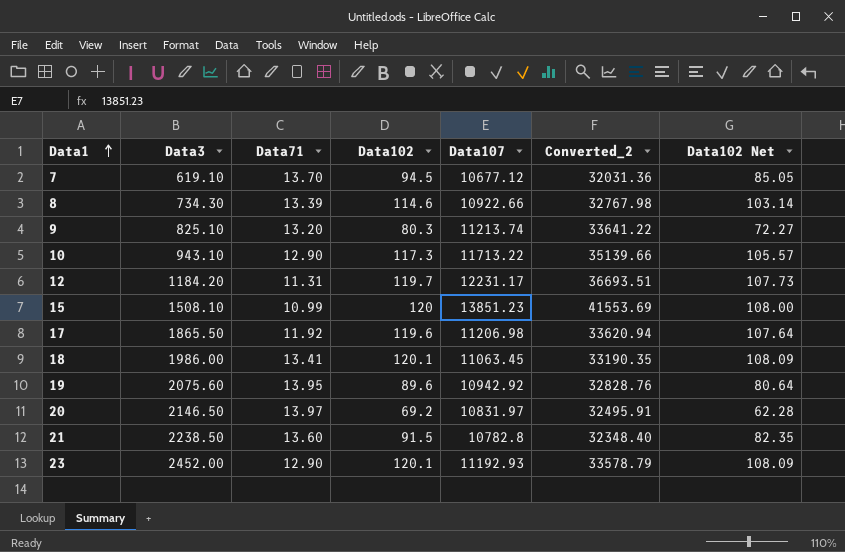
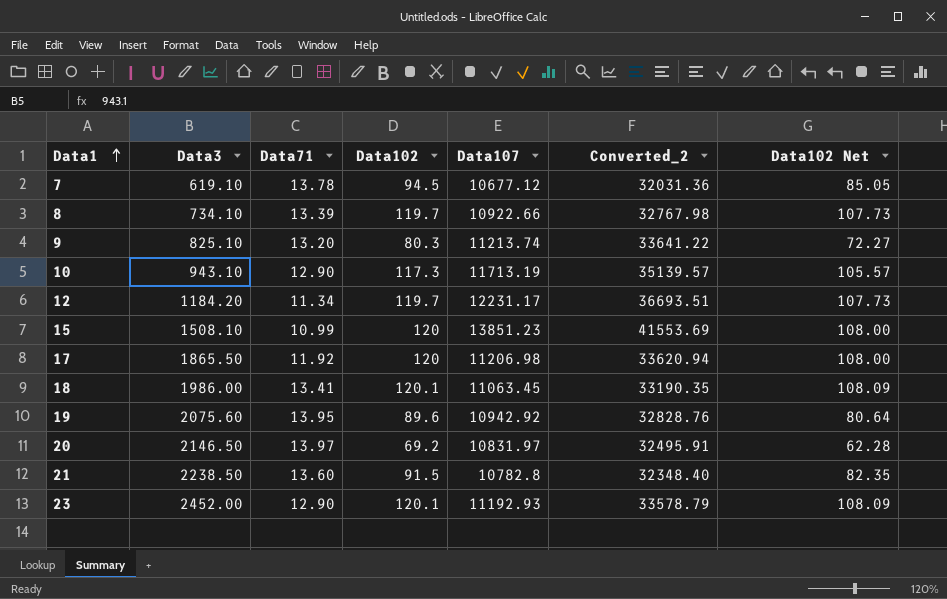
7 | Data71: 13.70 -> 13.78
8 | Data3: 734.30 -> 734.10
8 | Data102: 114.6 -> 119.7
8 | Data102 Net: 103.14 -> 107.73
10 | Data107: 11713.22 -> 11713.19
10 | Converted_2: 35139.66 -> 35139.57
12 | Data71: 11.31 -> 11.34
17 | Data102: 119.6 -> 120
17 | Data102 Net: 107.64 -> 108.00

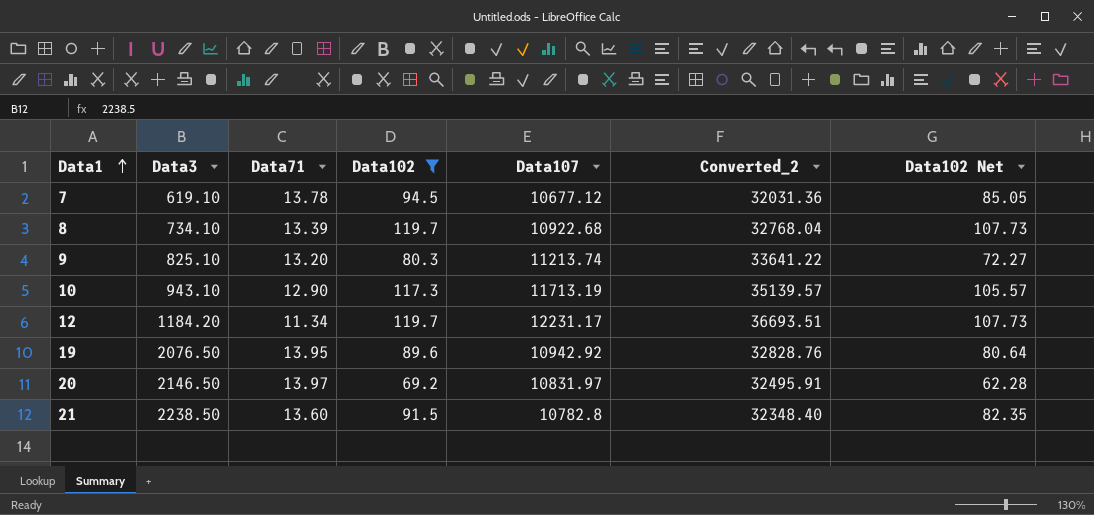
filter: none -> Data102 <= 119.7
8 | Data107: 10922.66 -> 10922.68
8 | Converted_2: 32767.98 -> 32768.04
19 | Data3: 2075.60 -> 2076.50

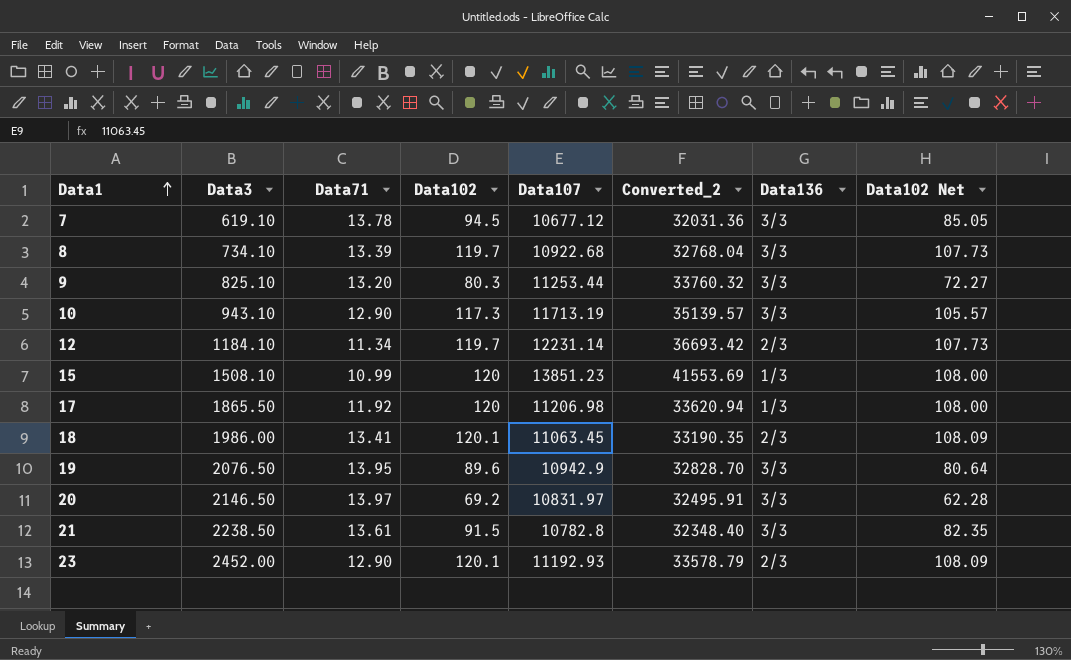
filter: Data102 <= 119.7 -> none
column Data136 | position: none -> 7
9 | Data107: 11213.74 -> 11253.44
9 | Converted_2: 33641.22 -> 33760.32
12 | Data3: 1184.20 -> 1184.10
12 | Data107: 12231.17 -> 12231.14
12 | Converted_2: 36693.51 -> 36693.42
19 | Data107: 10942.92 -> 10942.9
19 | Converted_2: 32828.76 -> 32828.70
21 | Data71: 13.60 -> 13.61

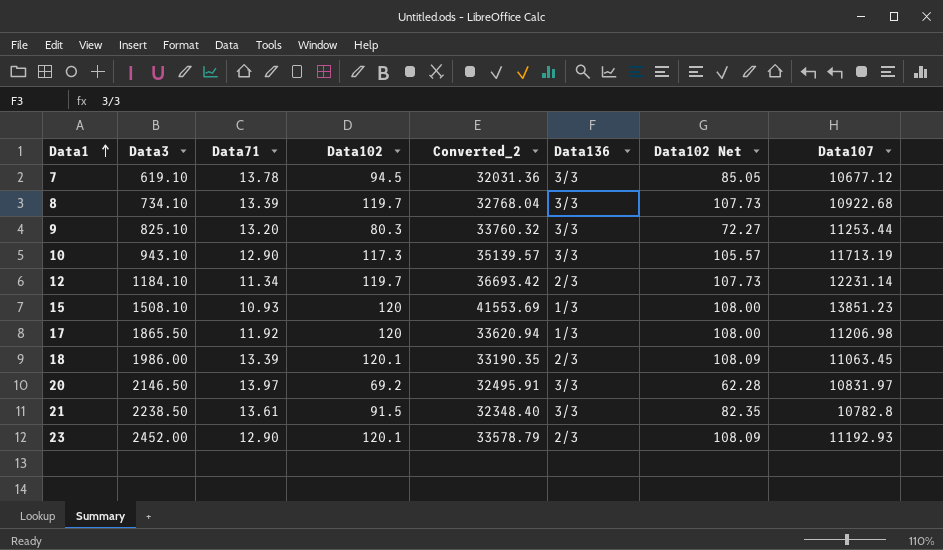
column Data107 | position: 5 -> 8
row 19: 2076.50 | 13.95 | 89.6 | 10942.9 | 32828.70 | 3/3 | 80.64 -> none
15 | Data71: 10.99 -> 10.93
18 | Data71: 13.41 -> 13.39

